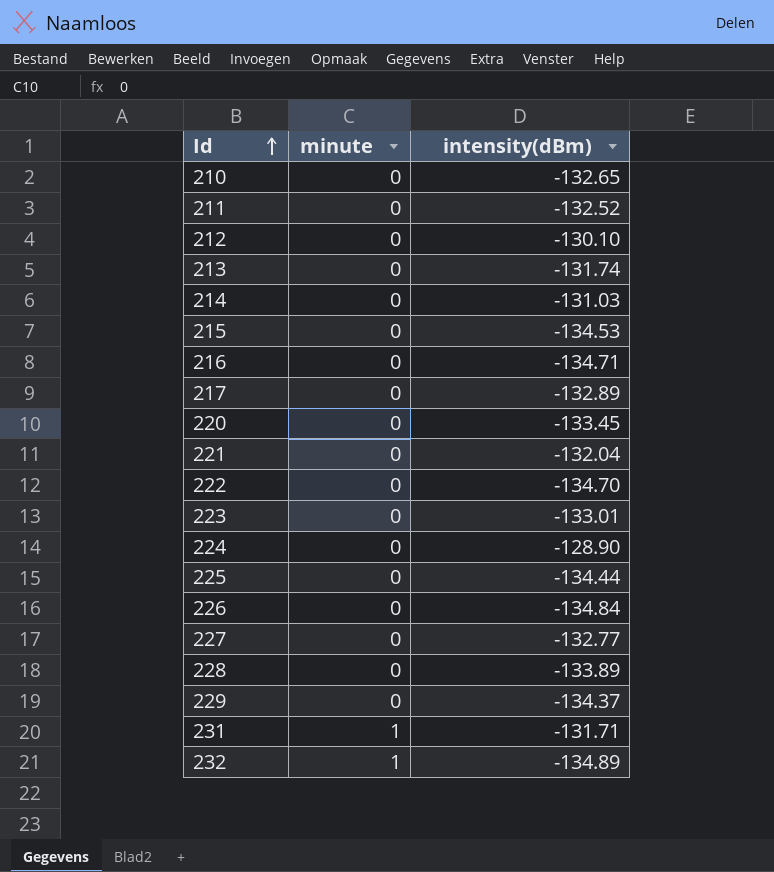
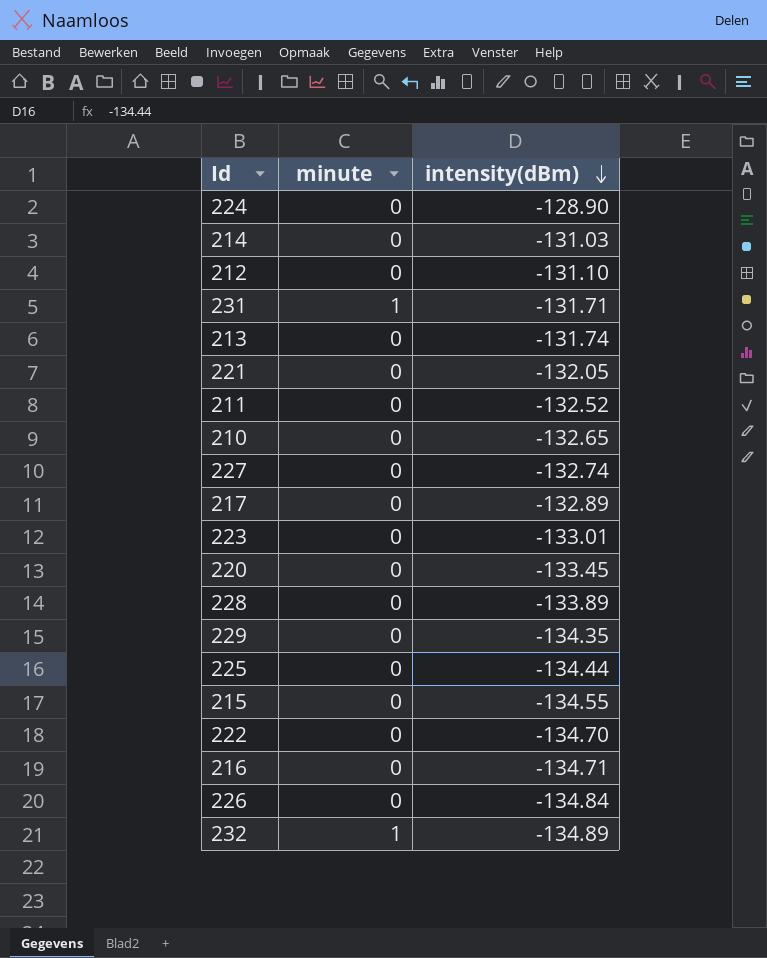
row order: Id ascending -> intensity(dBm) descending
212 | intensity(dBm): -130.10 -> -131.10
221 | intensity(dBm): -132.04 -> -132.05
227 | intensity(dBm): -132.77 -> -132.74
229 | intensity(dBm): -134.37 -> -134.35
215 | intensity(dBm): -134.53 -> -134.55

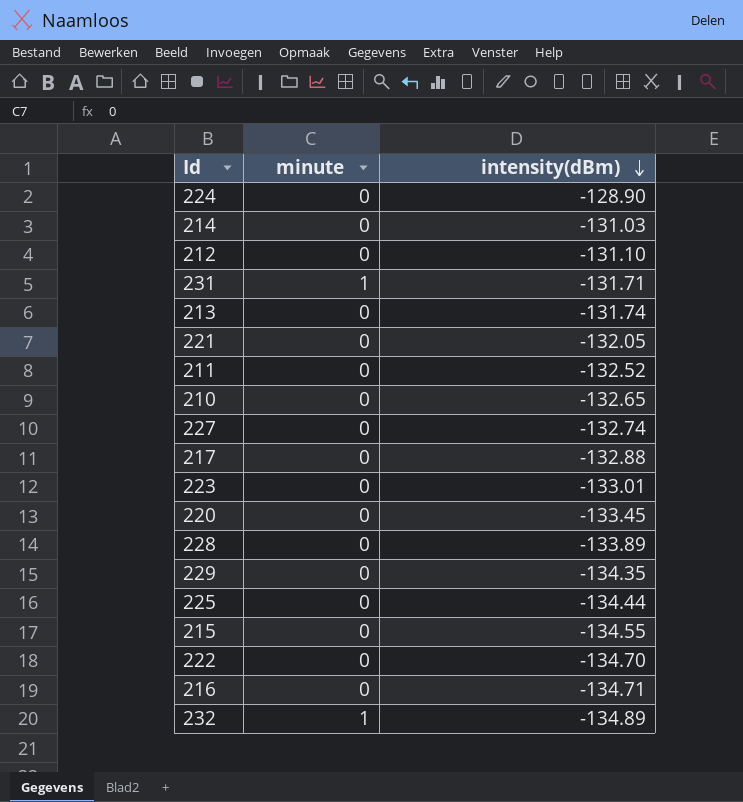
row 226: 0 | -134.84 -> none
217 | intensity(dBm): -132.89 -> -132.88

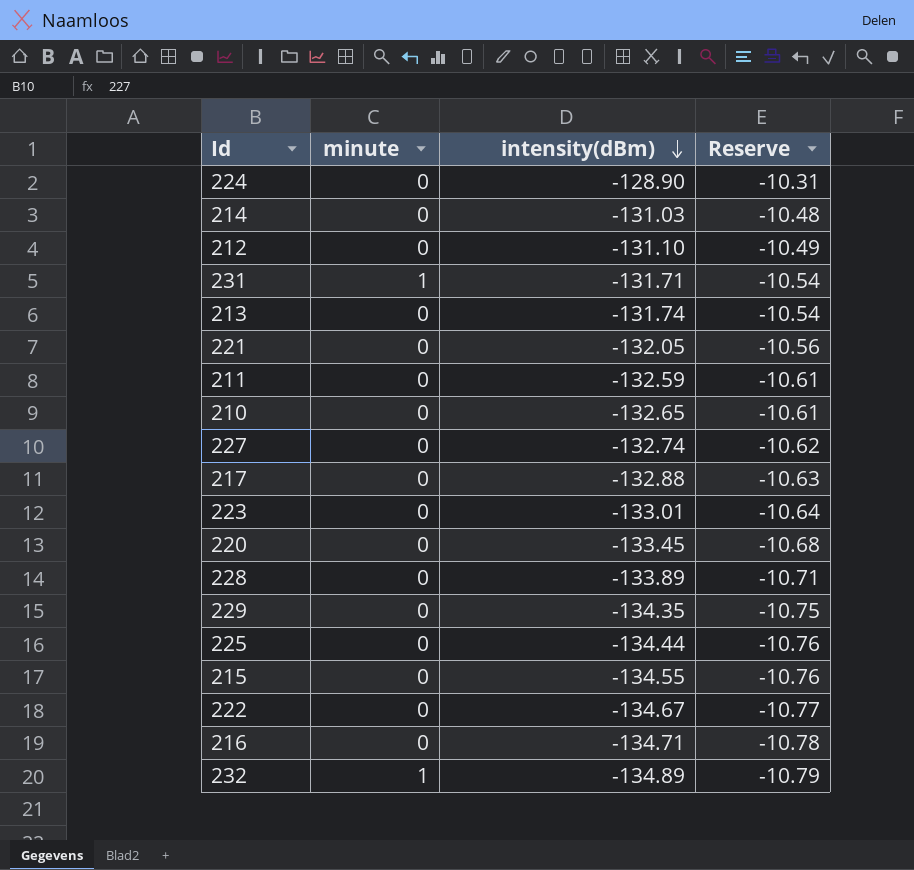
column Reserve | formula: none -> [intensity(dBm)] * 0.08
211 | intensity(dBm): -132.52 -> -132.59
222 | intensity(dBm): -134.70 -> -134.67

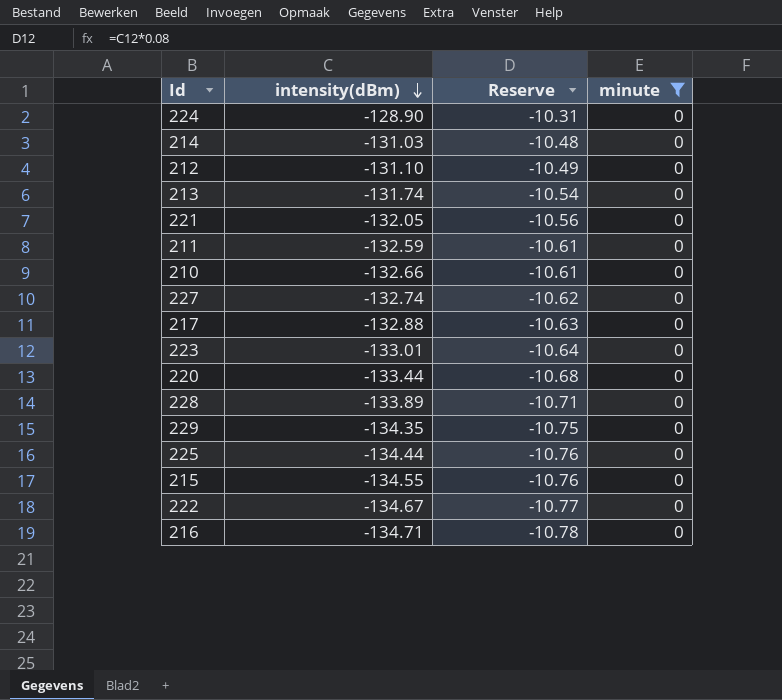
filter: none -> minute = 0
column minute | position: 2 -> 4
210 | intensity(dBm): -132.65 -> -132.66
220 | intensity(dBm): -133.45 -> -133.44

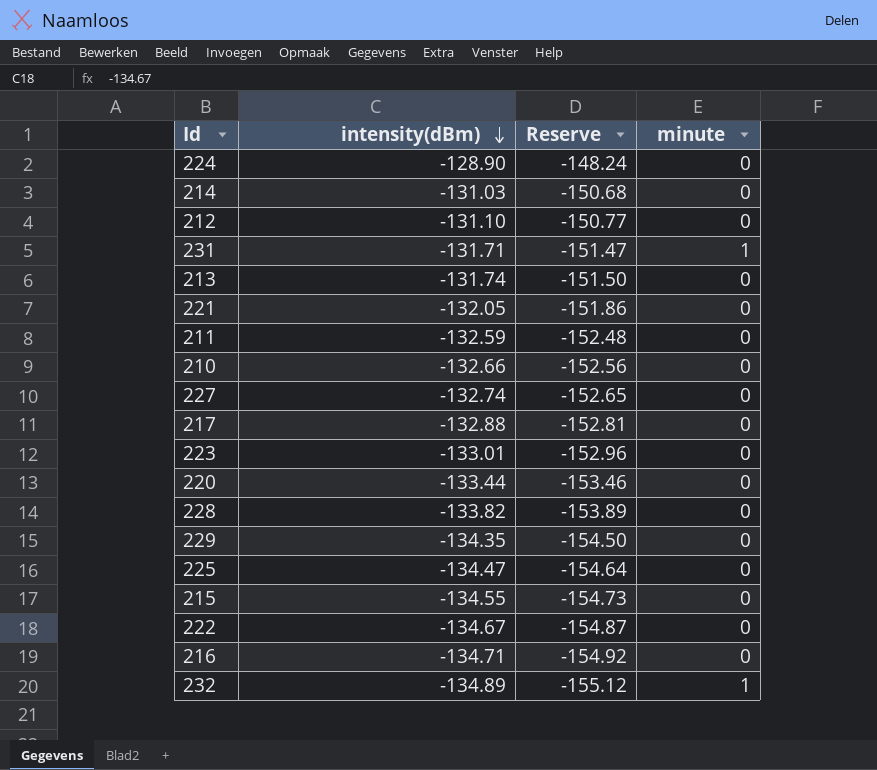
filter: minute = 0 -> none
column Reserve | formula: [intensity(dBm)] * 0.08 -> [intensity(dBm)] * 1.15
228 | intensity(dBm): -133.89 -> -133.82
225 | intensity(dBm): -134.44 -> -134.47

